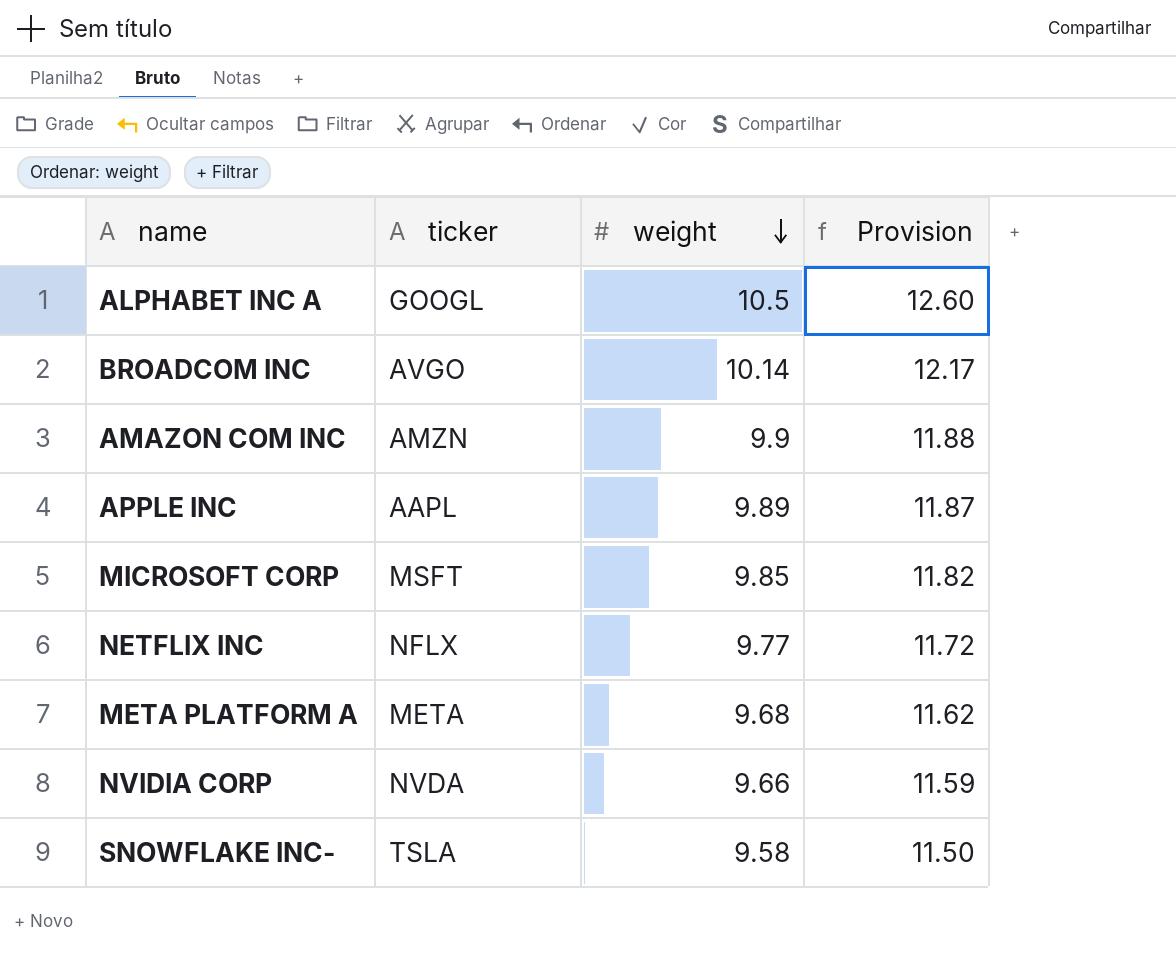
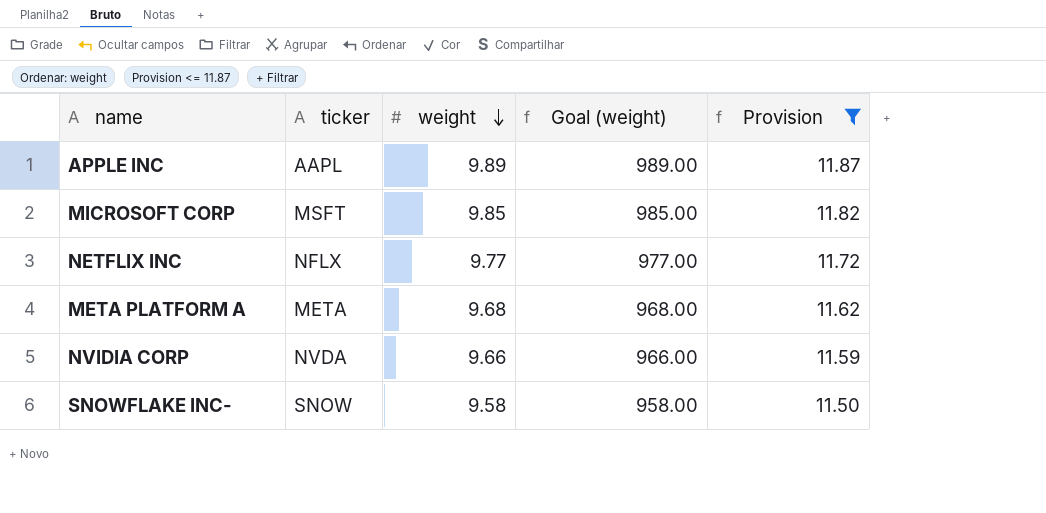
filter: none -> Provision <= 11.87
column Goal (weight) | formula: none -> [weight] * 100
SNOWFLAKE INC- | ticker: TSLA -> SNOW

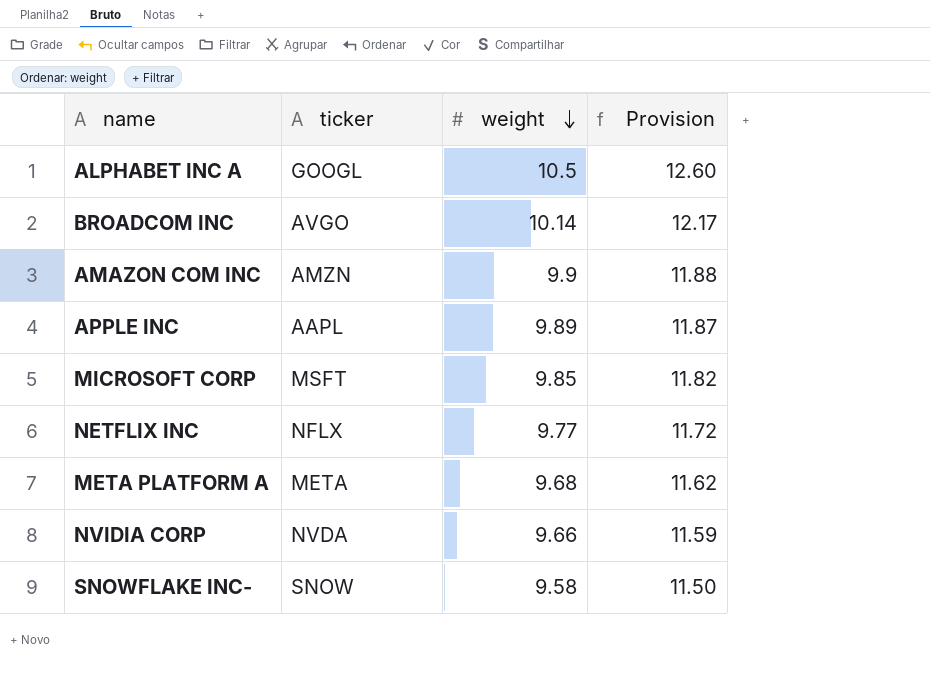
filter: Provision <= 11.87 -> none
column Goal (weight) | formula: [weight] * 100 -> none

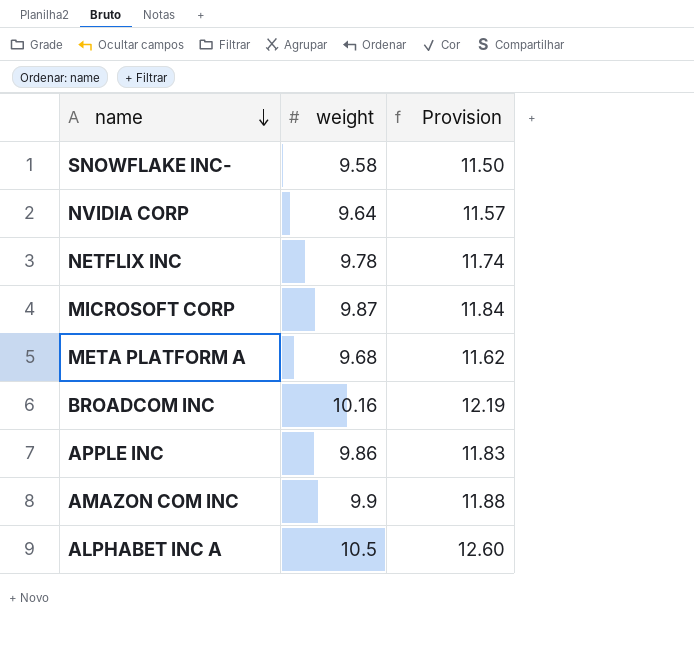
row order: weight descending -> name descending
column ticker | position: 2 -> none
NVIDIA CORP | weight: 9.66 -> 9.64
NVIDIA CORP | Provision: 11.59 -> 11.57
NETFLIX INC | weight: 9.77 -> 9.78
NETFLIX INC | Provision: 11.72 -> 11.74
MICROSOFT CORP | weight: 9.85 -> 9.87
MICROSOFT CORP | Provision: 11.82 -> 11.84
BROADCOM INC | weight: 10.14 -> 10.16
BROADCOM INC | Provision: 12.17 -> 12.19
APPLE INC | weight: 9.89 -> 9.86
APPLE INC | Provision: 11.87 -> 11.83

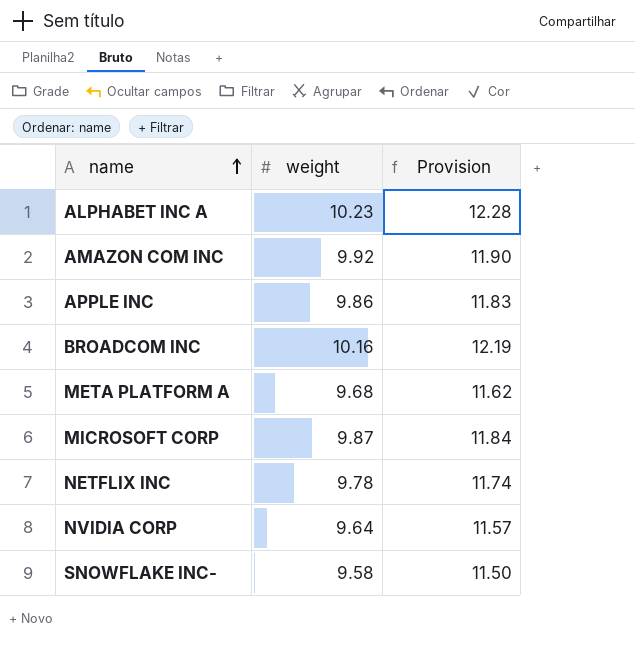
row order: name descending -> name ascending
ALPHABET INC A | weight: 10.5 -> 10.23
ALPHABET INC A | Provision: 12.60 -> 12.28
AMAZON COM INC | weight: 9.9 -> 9.92
AMAZON COM INC | Provision: 11.88 -> 11.90

